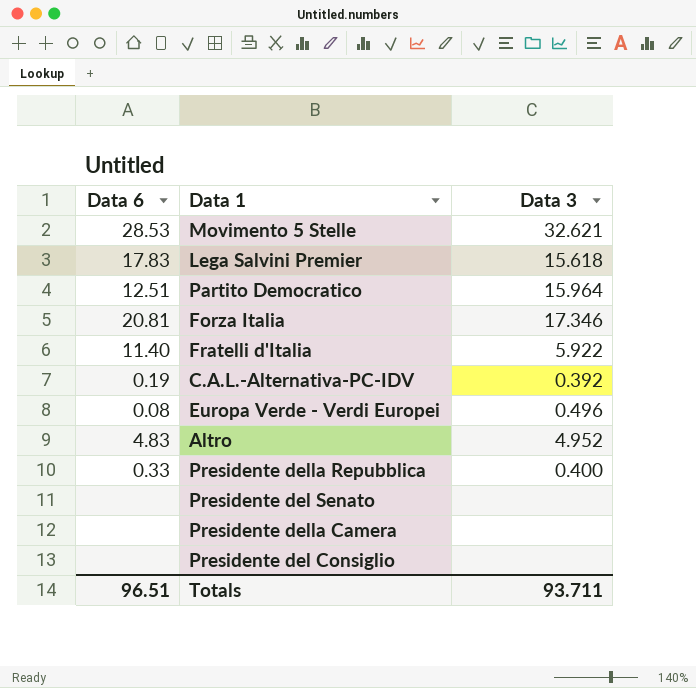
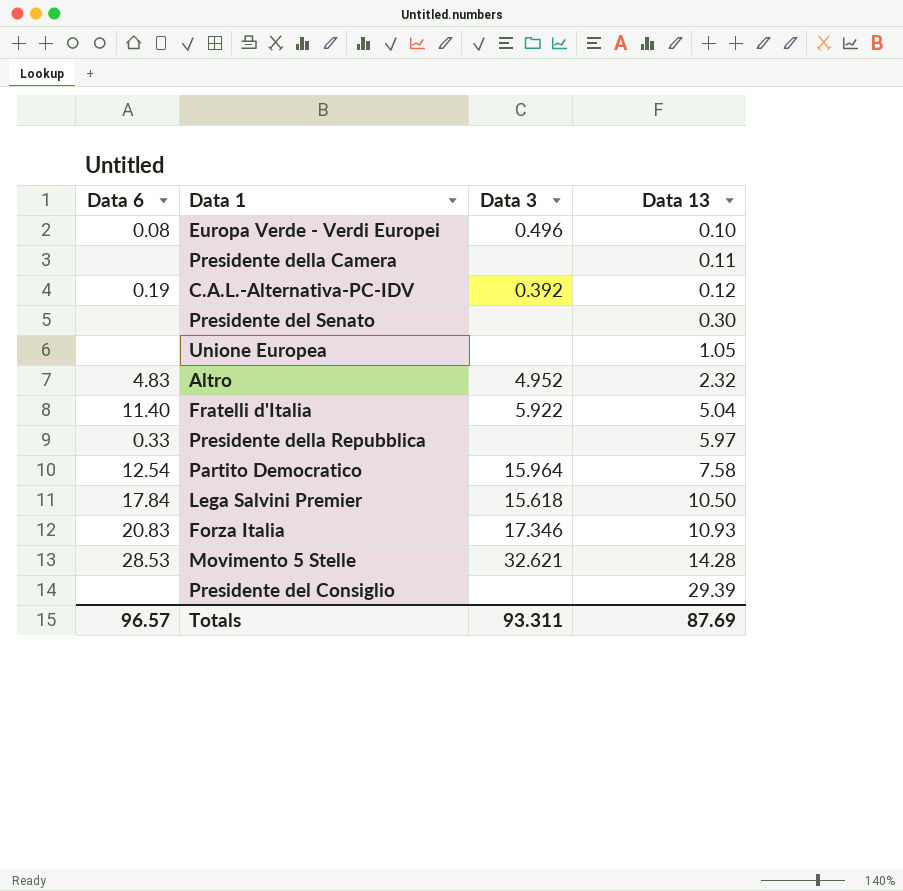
row order: none -> Data 13 ascending
column Data 13 | position: none -> 4
row Unione Europea: none -> none | none | 1.05
Presidente della Repubblica | Data 3: 0.400 -> none
Partito Democratico | Data 6: 12.51 -> 12.54
Lega Salvini Premier | Data 6: 17.83 -> 17.84
Forza Italia | Data 6: 20.81 -> 20.83
Totals | Data 6: 96.51 -> 96.57
Totals | Data 3: 93.711 -> 93.311

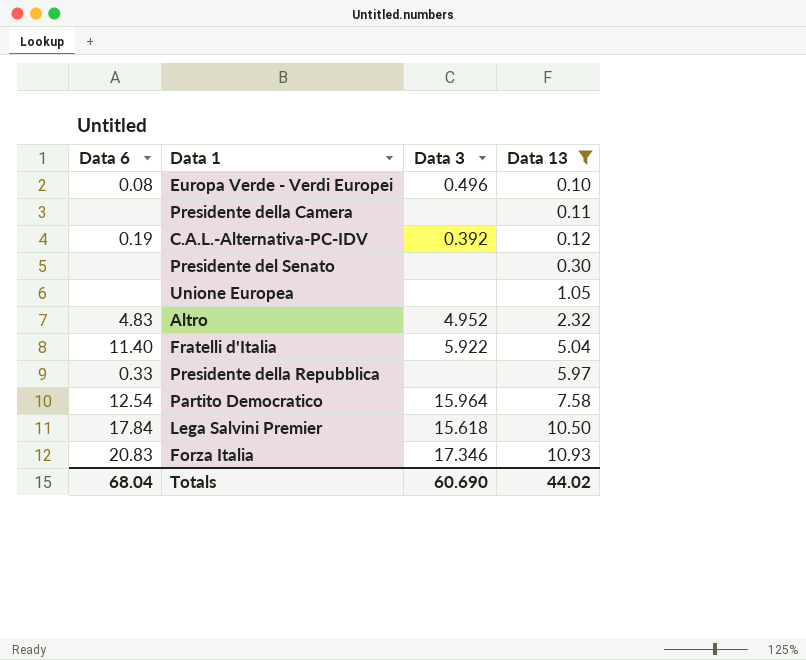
filter: none -> Data 13 <= 10.93
Totals | Data 6: 96.57 -> 68.04
Totals | Data 3: 93.311 -> 60.690
Totals | Data 13: 87.69 -> 44.02

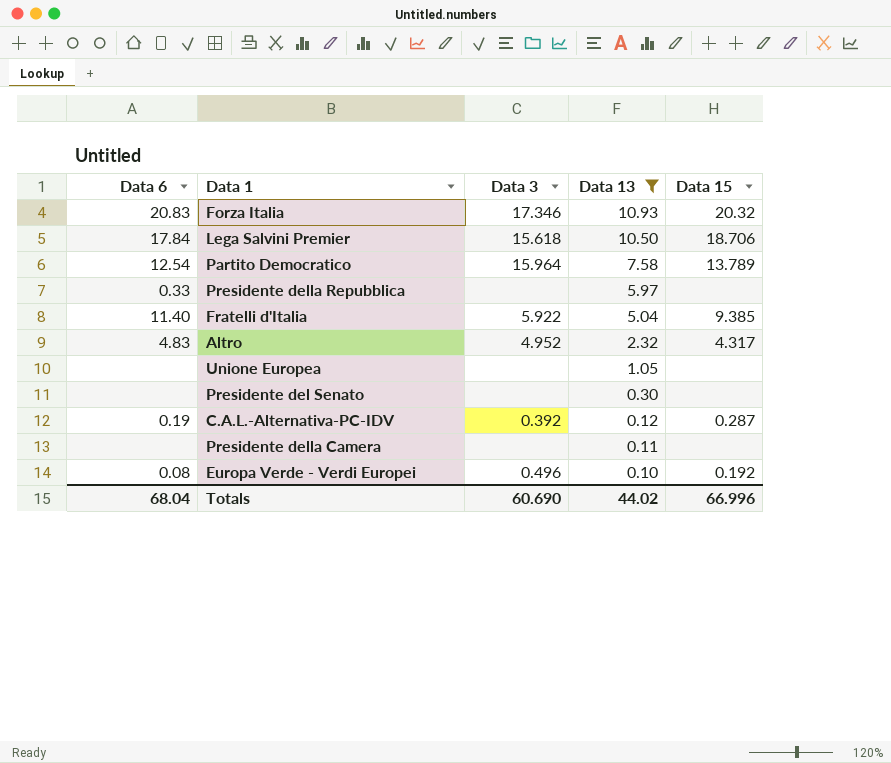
row order: Data 13 ascending -> Data 13 descending
column Data 15 | position: none -> 5

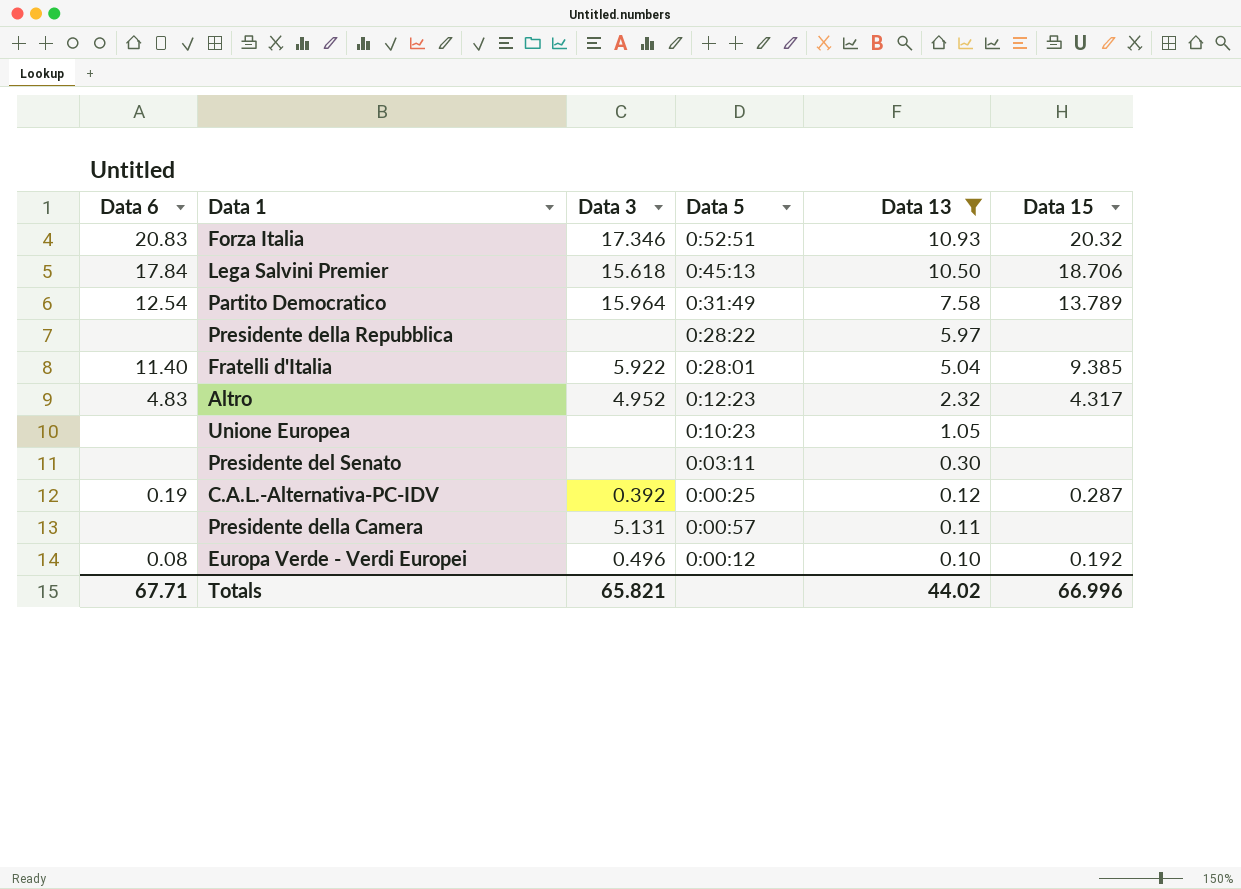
column Data 5 | position: none -> 4
Presidente della Repubblica | Data 6: 0.33 -> none
Presidente della Camera | Data 3: none -> 5.131
Totals | Data 6: 68.04 -> 67.71
Totals | Data 3: 60.690 -> 65.821

